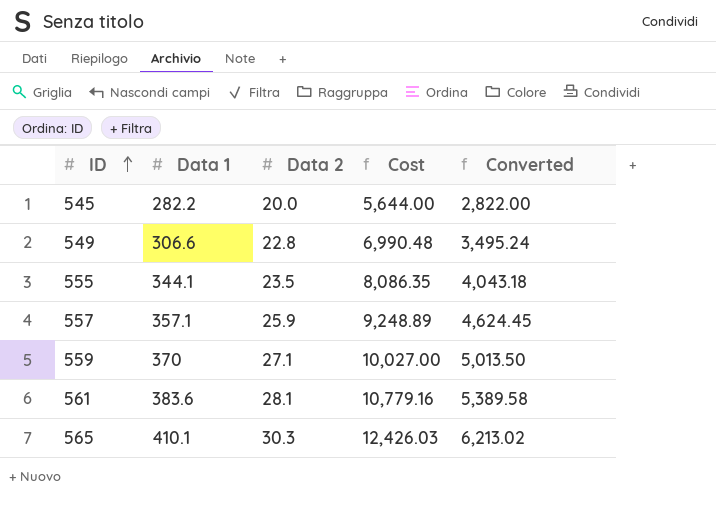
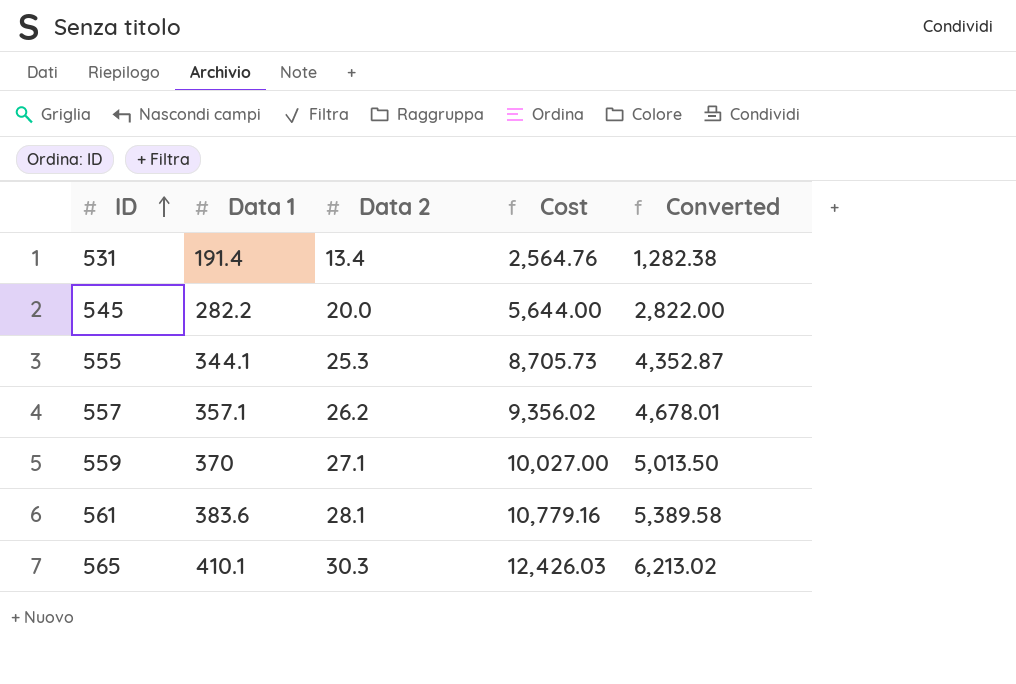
row 549: 306.6 | 22.8 | 6,990.48 | 3,495.24 -> none
row 531: none -> 191.4 | 13.4 | 2,564.76 | 1,282.38
555 | Data 2: 23.5 -> 25.3
555 | Cost: 8,086.35 -> 8,705.73
555 | Converted: 4,043.18 -> 4,352.87
557 | Data 2: 25.9 -> 26.2
557 | Cost: 9,248.89 -> 9,356.02
557 | Converted: 4,624.45 -> 4,678.01

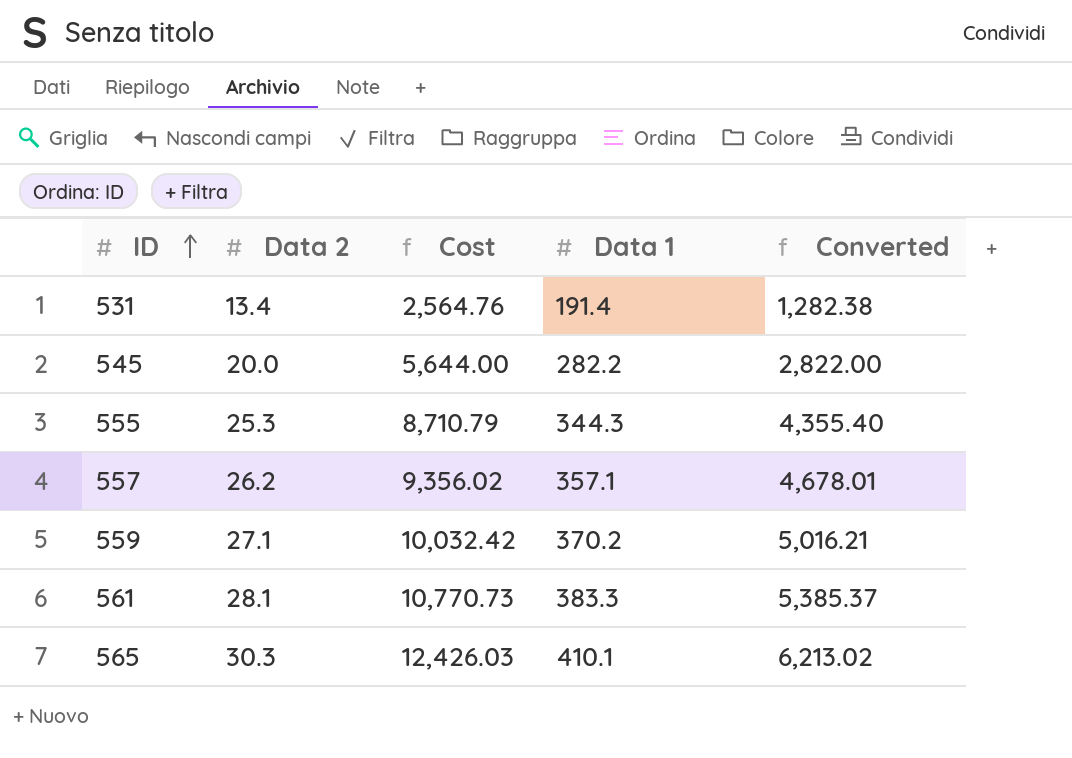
column Data 1 | position: 2 -> 4
555 | Cost: 8,705.73 -> 8,710.79
555 | Data 1: 344.1 -> 344.3
555 | Converted: 4,352.87 -> 4,355.40
559 | Cost: 10,027.00 -> 10,032.42
559 | Data 1: 370 -> 370.2
559 | Converted: 5,013.50 -> 5,016.21
561 | Cost: 10,779.16 -> 10,770.73
561 | Data 1: 383.6 -> 383.3
561 | Converted: 5,389.58 -> 5,385.37

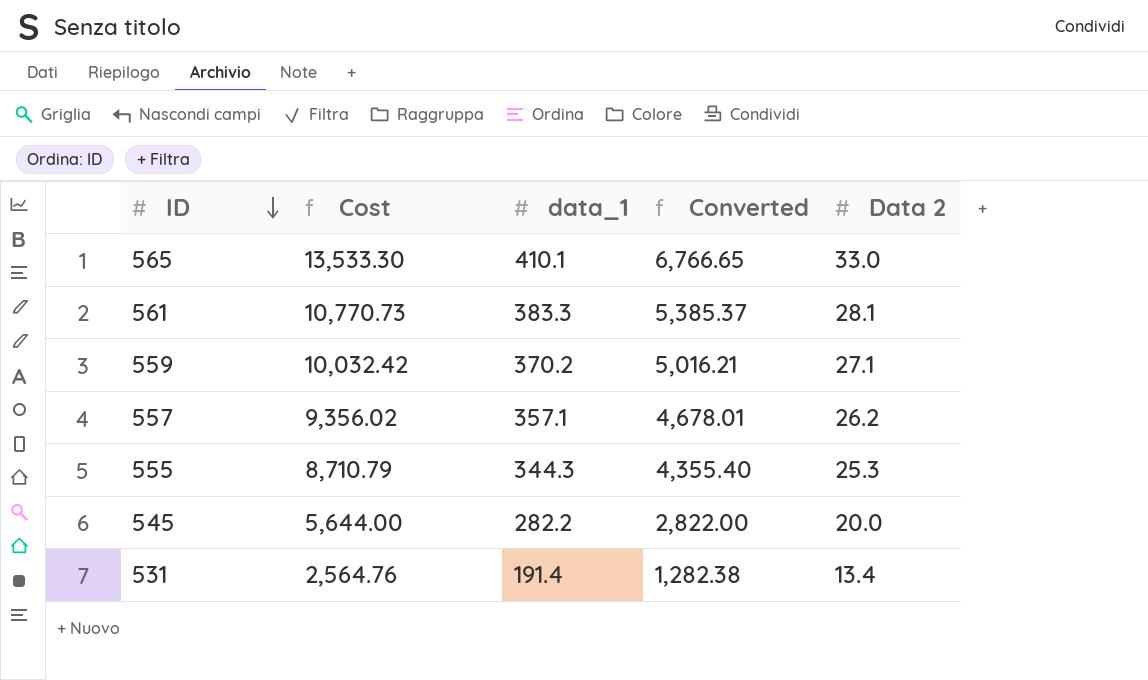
row order: ID ascending -> ID descending
column name: Data 1 -> data_1
column Data 2 | position: 2 -> 5
565 | Cost: 12,426.03 -> 13,533.30
565 | Converted: 6,213.02 -> 6,766.65
565 | Data 2: 30.3 -> 33.0

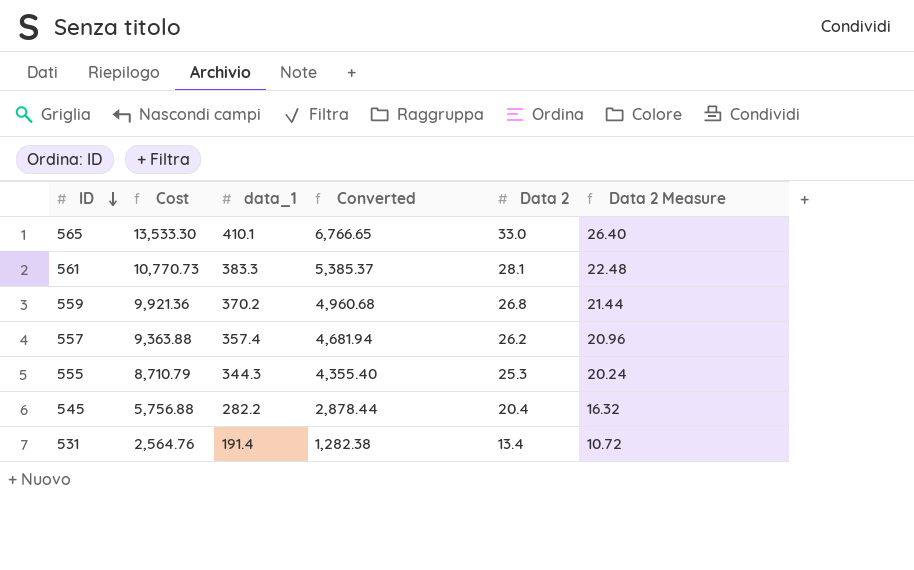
column Data 2 Measure | formula: none -> [Data 2] * 0.8
559 | Cost: 10,032.42 -> 9,921.36
559 | Converted: 5,016.21 -> 4,960.68
559 | Data 2: 27.1 -> 26.8
557 | Cost: 9,356.02 -> 9,363.88
557 | data_1: 357.1 -> 357.4
557 | Converted: 4,678.01 -> 4,681.94
545 | Cost: 5,644.00 -> 5,756.88
545 | Converted: 2,822.00 -> 2,878.44
545 | Data 2: 20.0 -> 20.4

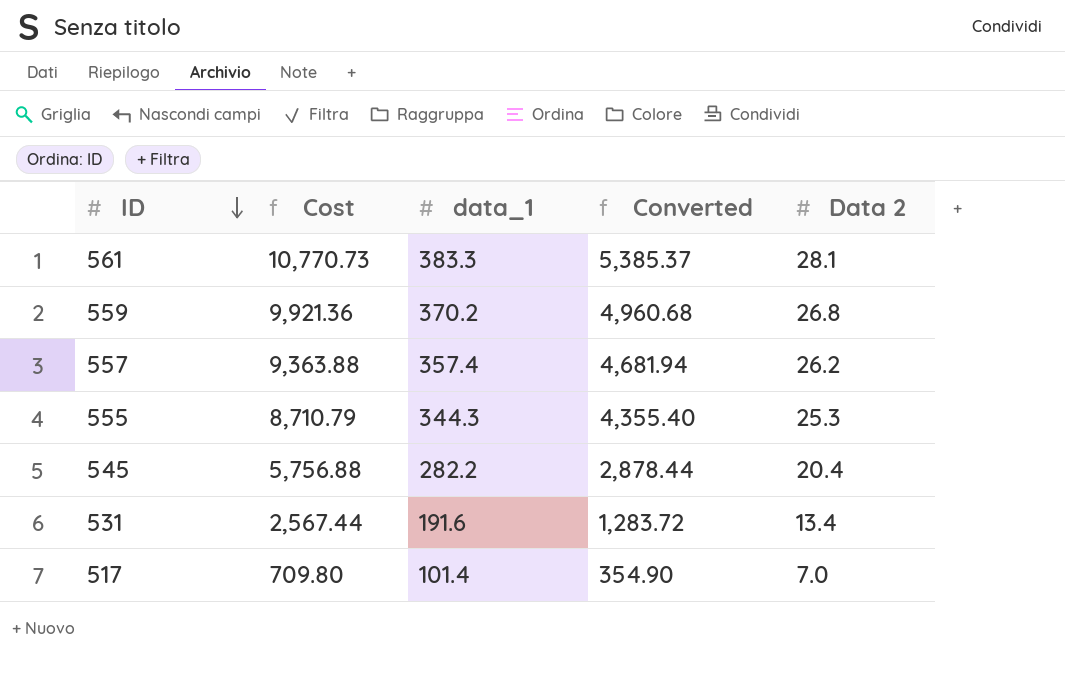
column Data 2 Measure | formula: [Data 2] * 0.8 -> none
row 565: 13,533.30 | 410.1 | 6,766.65 | 33.0 | 26.40 -> none
531 | Cost: 2,564.76 -> 2,567.44
531 | data_1: 191.4 -> 191.6
531 | Converted: 1,282.38 -> 1,283.72
row 517: none -> 709.80 | 101.4 | 354.90 | 7.0

